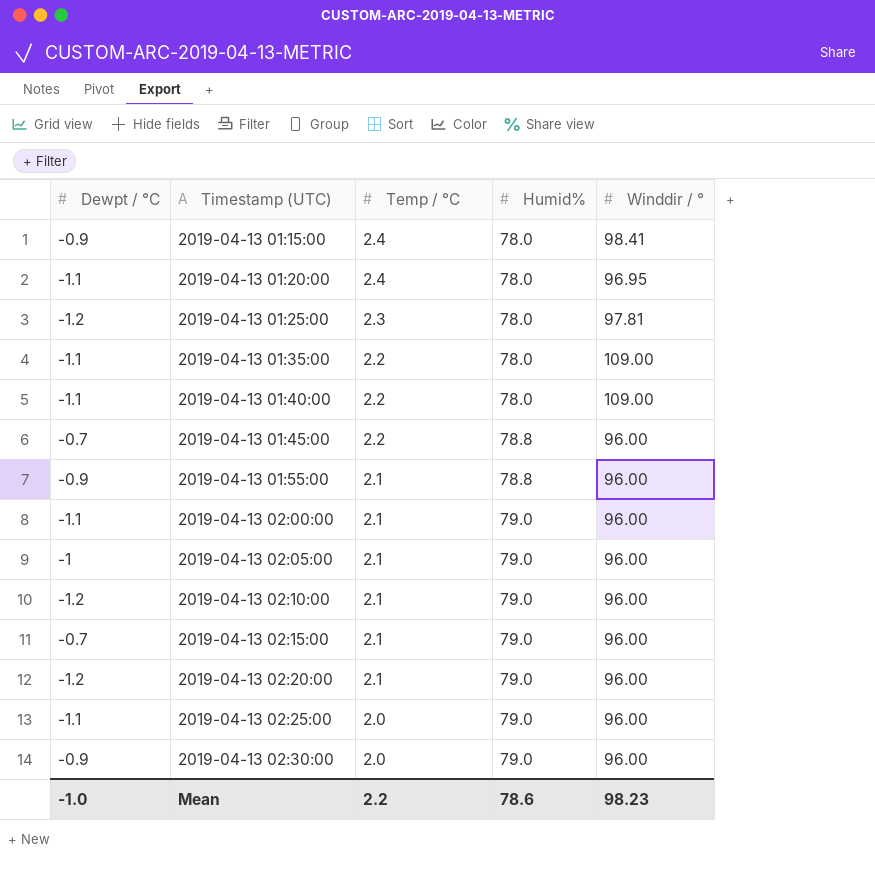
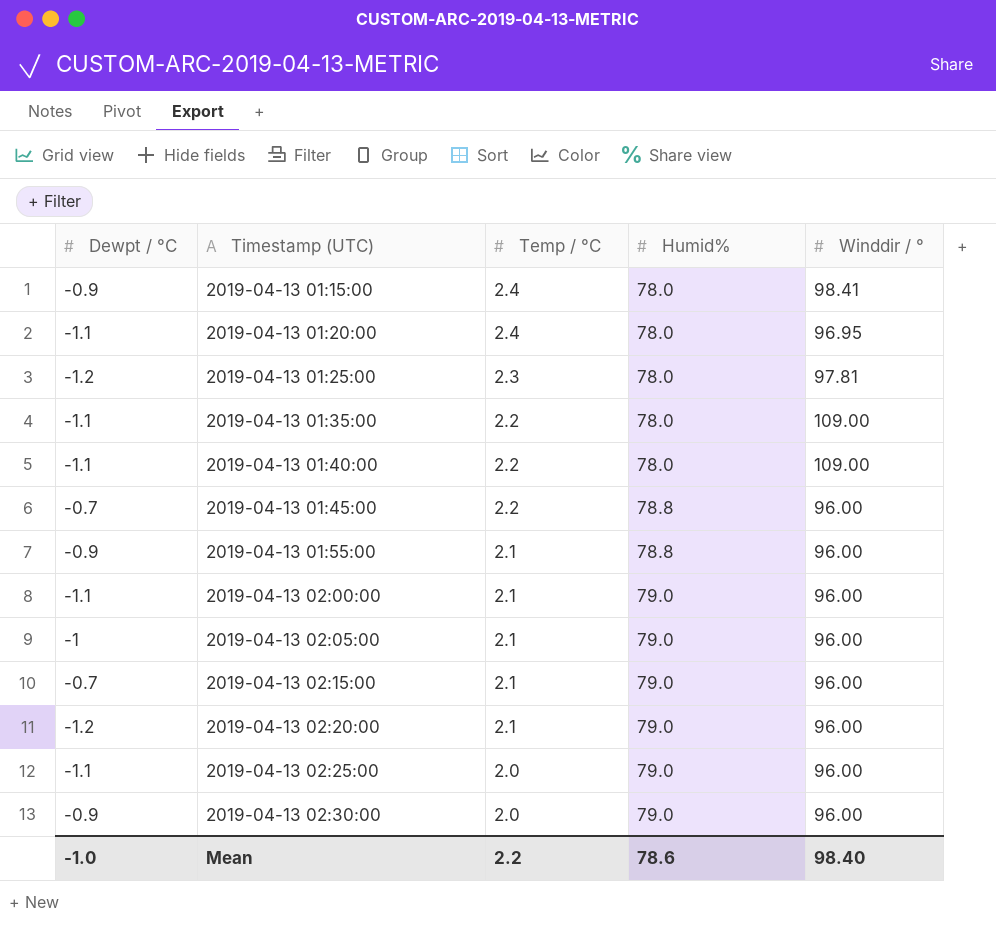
row 2019-04-13 02:10:00: -1.2 | 2.1 | 79.0 | 96.00 -> none
Mean | Winddir / °: 98.23 -> 98.40

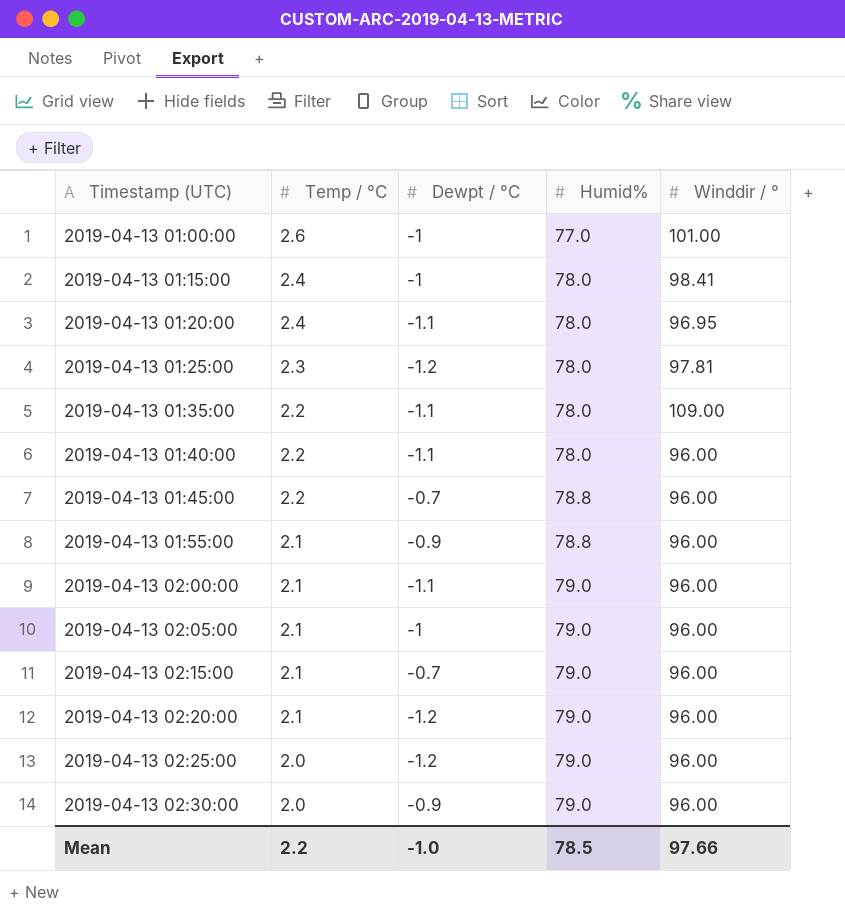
column Dewpt / °C | position: 1 -> 3
row 2019-04-13 01:00:00: none -> 2.6 | -1 | 77.0 | 101.00
2019-04-13 01:15:00 | Dewpt / °C: -0.9 -> -1
2019-04-13 01:40:00 | Winddir / °: 109.00 -> 96.00
2019-04-13 02:25:00 | Dewpt / °C: -1.1 -> -1.2
Mean | Humid%: 78.6 -> 78.5
Mean | Winddir / °: 98.40 -> 97.66

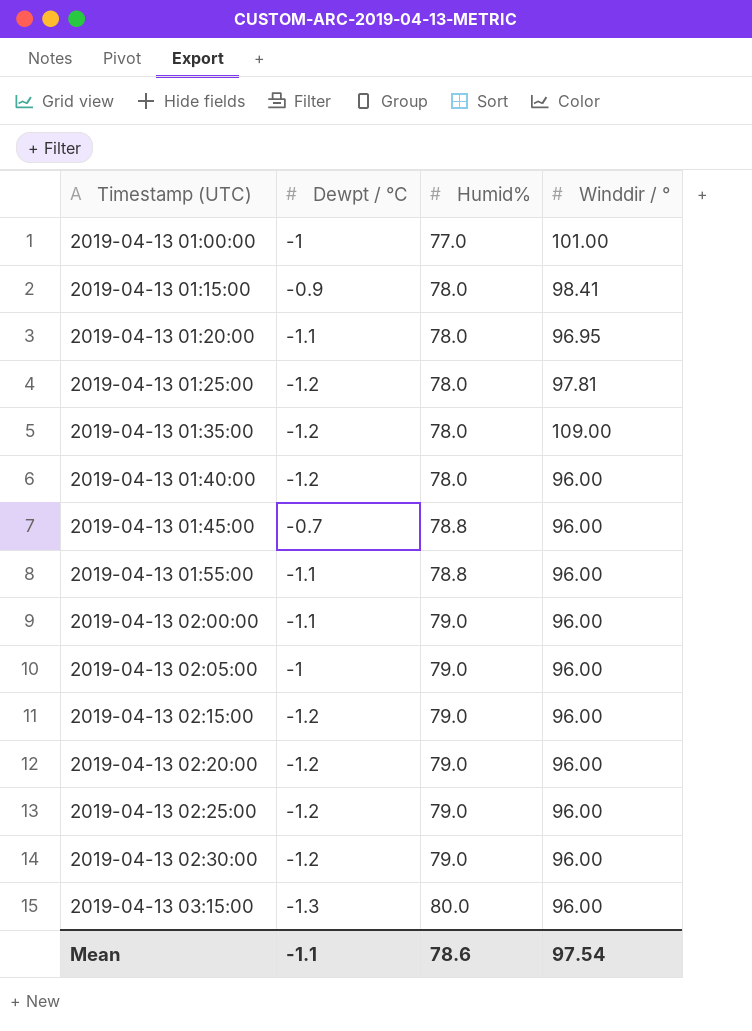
column Temp / °C | position: 2 -> none
2019-04-13 01:15:00 | Dewpt / °C: -1 -> -0.9
2019-04-13 01:35:00 | Dewpt / °C: -1.1 -> -1.2
2019-04-13 01:40:00 | Dewpt / °C: -1.1 -> -1.2
2019-04-13 01:55:00 | Dewpt / °C: -0.9 -> -1.1
2019-04-13 02:15:00 | Dewpt / °C: -0.7 -> -1.2
2019-04-13 02:30:00 | Dewpt / °C: -0.9 -> -1.2
row 2019-04-13 03:15:00: none -> -1.3 | 80.0 | 96.00
Mean | Dewpt / °C: -1.0 -> -1.1
Mean | Humid%: 78.5 -> 78.6
Mean | Winddir / °: 97.66 -> 97.54

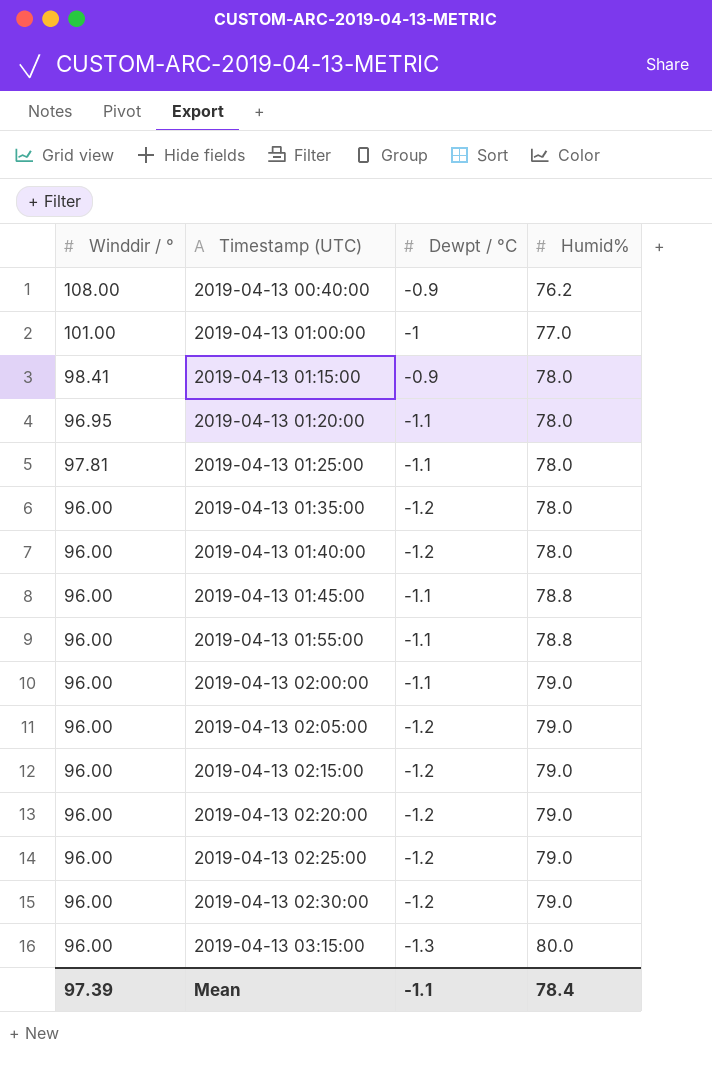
column Winddir / ° | position: 4 -> 1
row 2019-04-13 00:40:00: none -> 108.00 | -0.9 | 76.2
2019-04-13 01:25:00 | Dewpt / °C: -1.2 -> -1.1
2019-04-13 01:35:00 | Winddir / °: 109.00 -> 96.00
2019-04-13 01:45:00 | Dewpt / °C: -0.7 -> -1.1
2019-04-13 02:05:00 | Dewpt / °C: -1 -> -1.2
Mean | Winddir / °: 97.54 -> 97.39
Mean | Humid%: 78.6 -> 78.4

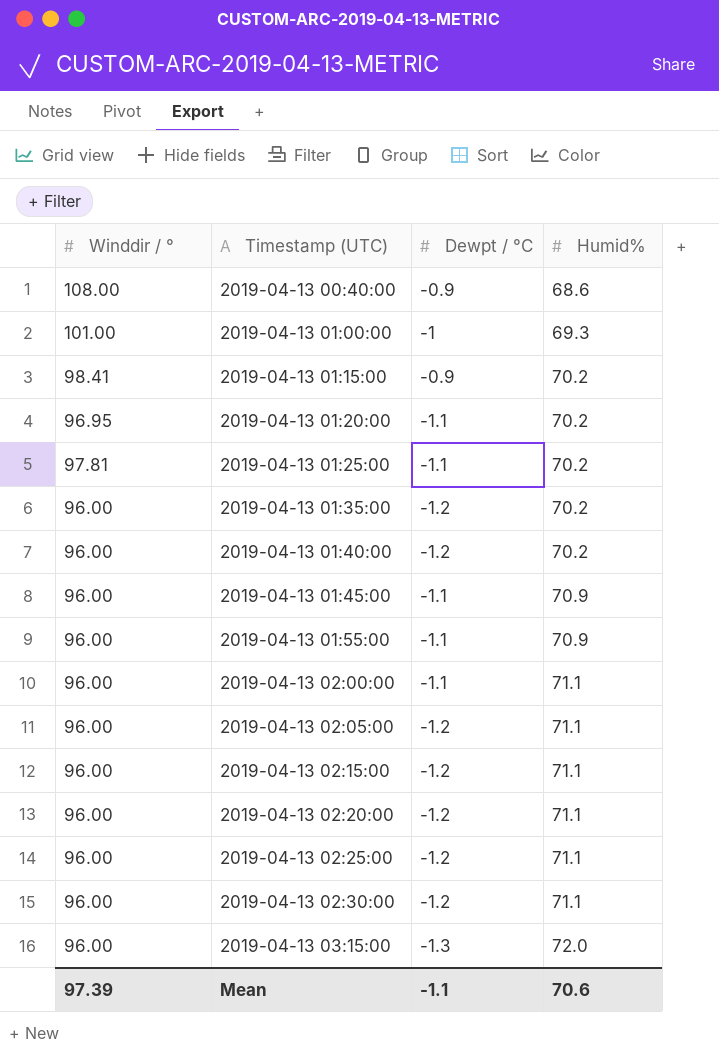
2019-04-13 00:40:00 | Humid%: 76.2 -> 68.6
2019-04-13 01:00:00 | Humid%: 77.0 -> 69.3
2019-04-13 01:15:00 | Humid%: 78.0 -> 70.2
2019-04-13 01:20:00 | Humid%: 78.0 -> 70.2
2019-04-13 01:25:00 | Humid%: 78.0 -> 70.2
2019-04-13 01:35:00 | Humid%: 78.0 -> 70.2
2019-04-13 01:40:00 | Humid%: 78.0 -> 70.2
2019-04-13 01:45:00 | Humid%: 78.8 -> 70.9
2019-04-13 01:55:00 | Humid%: 78.8 -> 70.9
2019-04-13 02:00:00 | Humid%: 79.0 -> 71.1
2019-04-13 02:05:00 | Humid%: 79.0 -> 71.1
2019-04-13 02:15:00 | Humid%: 79.0 -> 71.1
2019-04-13 02:20:00 | Humid%: 79.0 -> 71.1
2019-04-13 02:25:00 | Humid%: 79.0 -> 71.1
2019-04-13 02:30:00 | Humid%: 79.0 -> 71.1
2019-04-13 03:15:00 | Humid%: 80.0 -> 72.0
Mean | Humid%: 78.4 -> 70.6

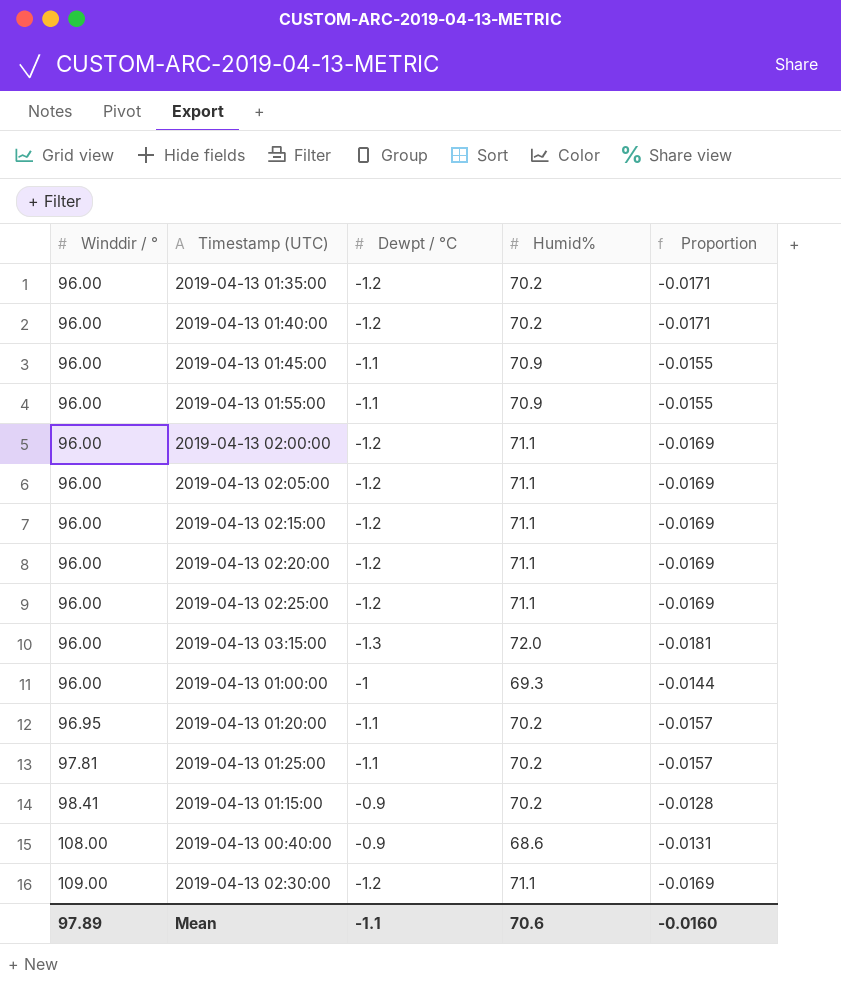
row order: Timestamp (UTC) ascending -> Winddir / ° ascending
column Proportion | formula: none -> [Dewpt / °C] / [Humid%]
2019-04-13 02:00:00 | Dewpt / °C: -1.1 -> -1.2
2019-04-13 01:00:00 | Winddir / °: 101.00 -> 96.00
2019-04-13 02:30:00 | Winddir / °: 96.00 -> 109.00
Mean | Winddir / °: 97.39 -> 97.89

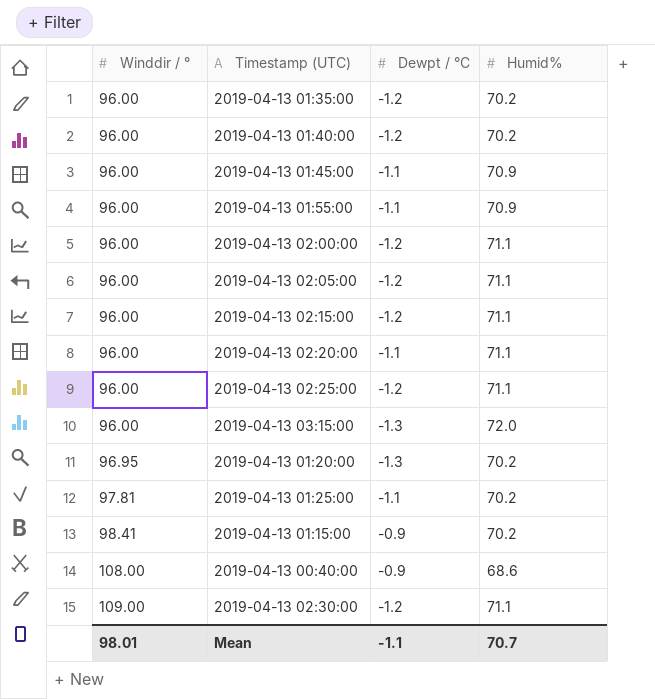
column Proportion | formula: [Dewpt / °C] / [Humid%] -> none
row 2019-04-13 01:00:00: 96.00 | -1 | 69.3 | -0.0144 -> none
2019-04-13 02:20:00 | Dewpt / °C: -1.2 -> -1.1
2019-04-13 01:20:00 | Dewpt / °C: -1.1 -> -1.3
Mean | Winddir / °: 97.89 -> 98.01
Mean | Humid%: 70.6 -> 70.7

